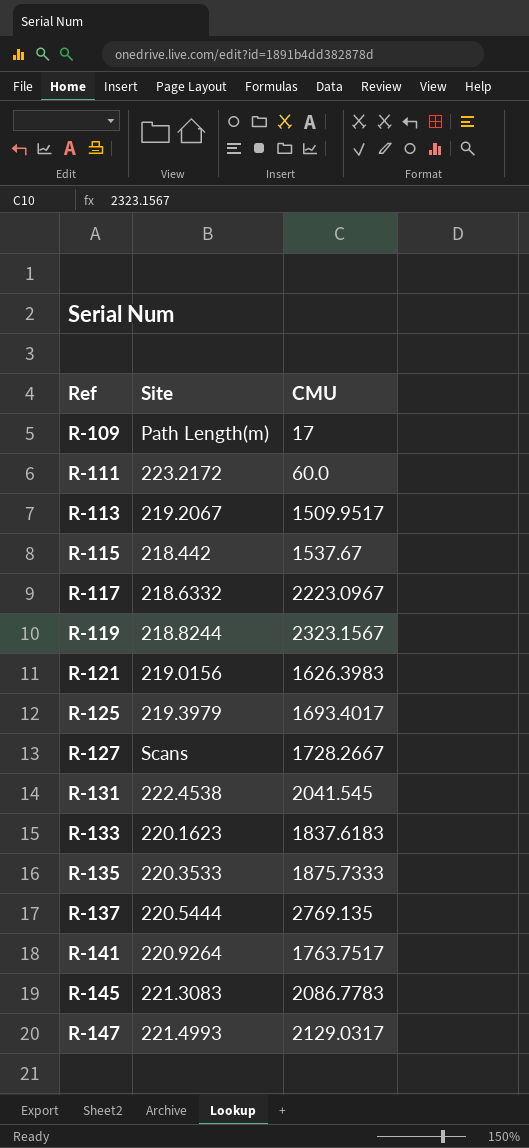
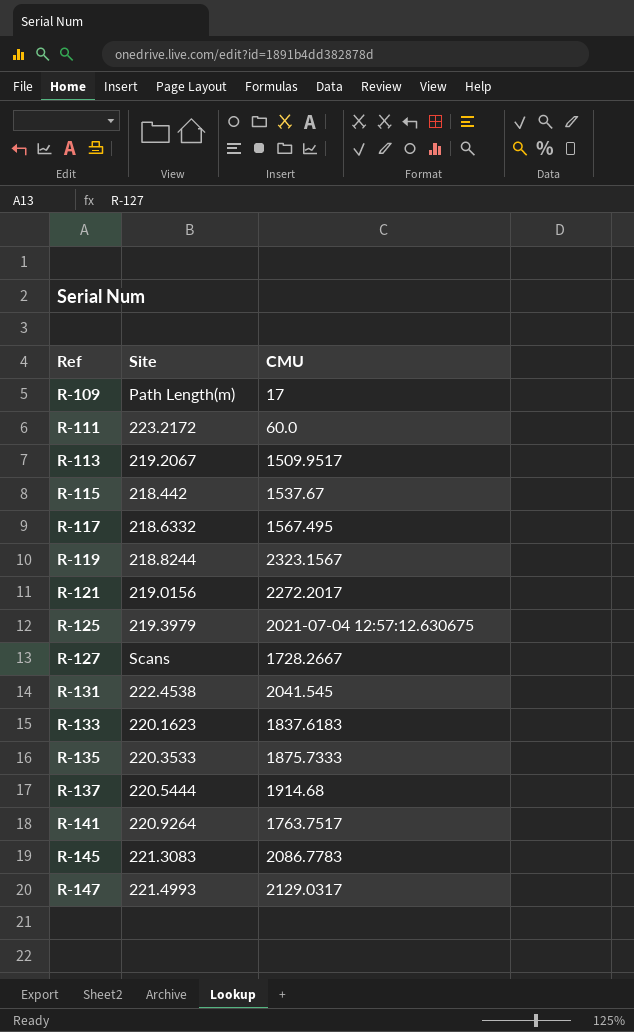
R-117 | CMU: 2223.0967 -> 1567.495
R-121 | CMU: 1626.3983 -> 2272.2017
R-125 | CMU: 1693.4017 -> 2021-07-04 12:57:12.630675
R-137 | CMU: 2769.135 -> 1914.68

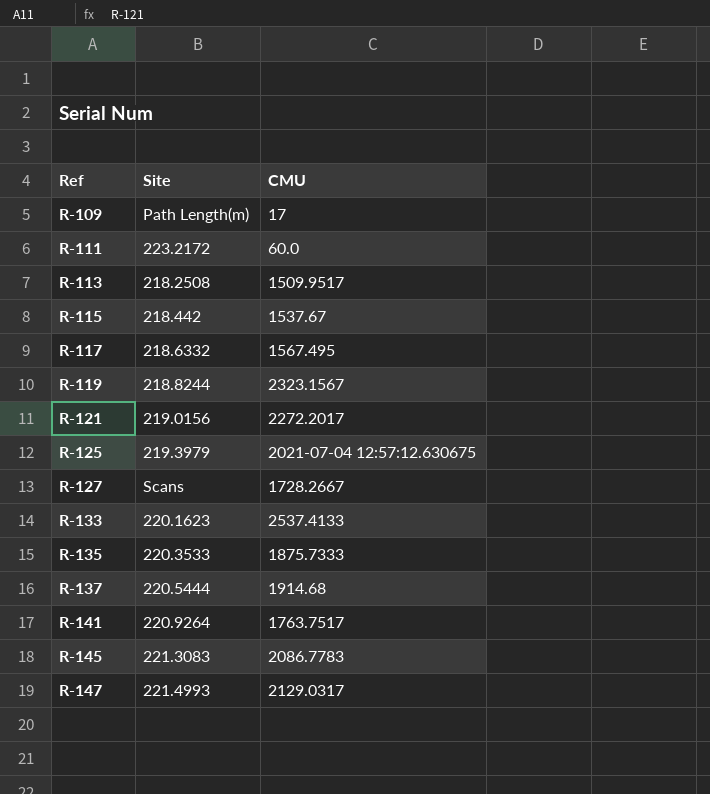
row R-131: 222.4538 | 2041.545 -> none
R-113 | Site: 219.2067 -> 218.2508
R-133 | CMU: 1837.6183 -> 2537.4133

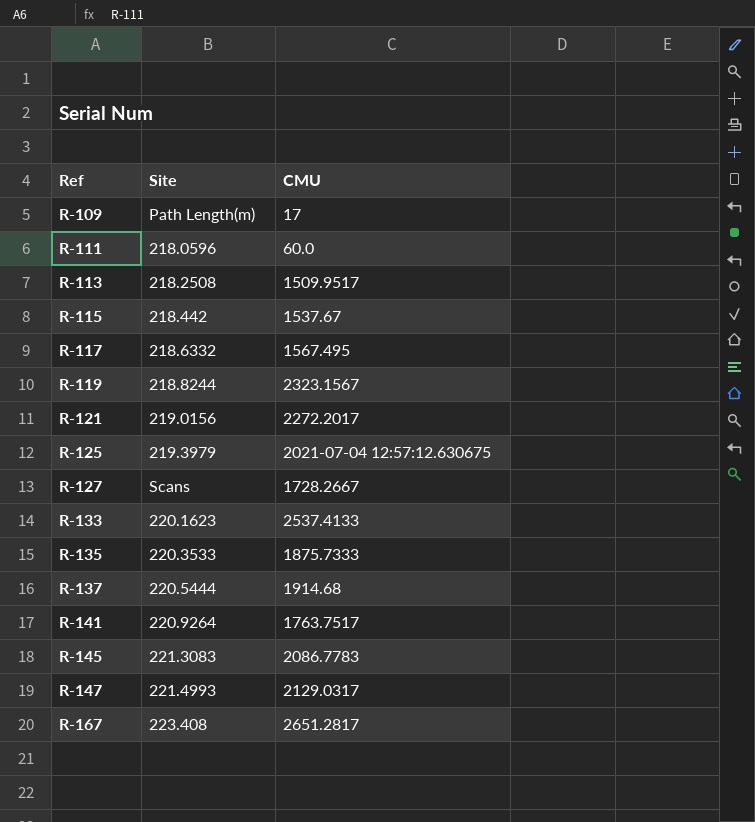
R-111 | Site: 223.2172 -> 218.0596
row R-167: none -> 223.408 | 2651.2817

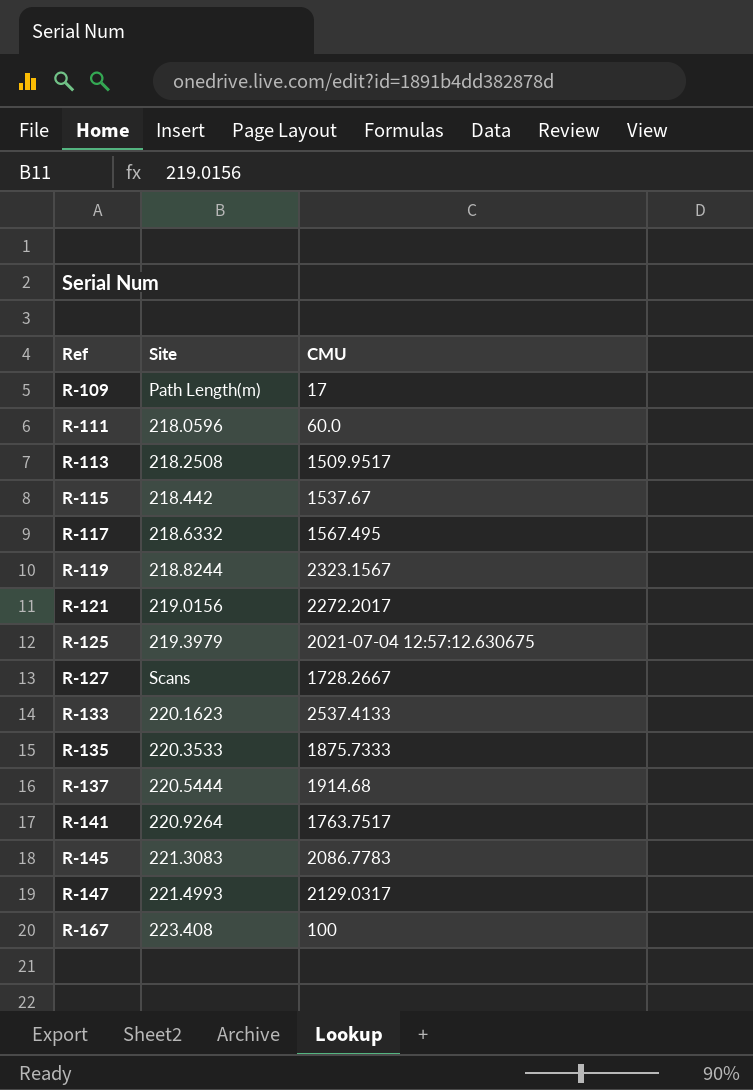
R-167 | CMU: 2651.2817 -> 100

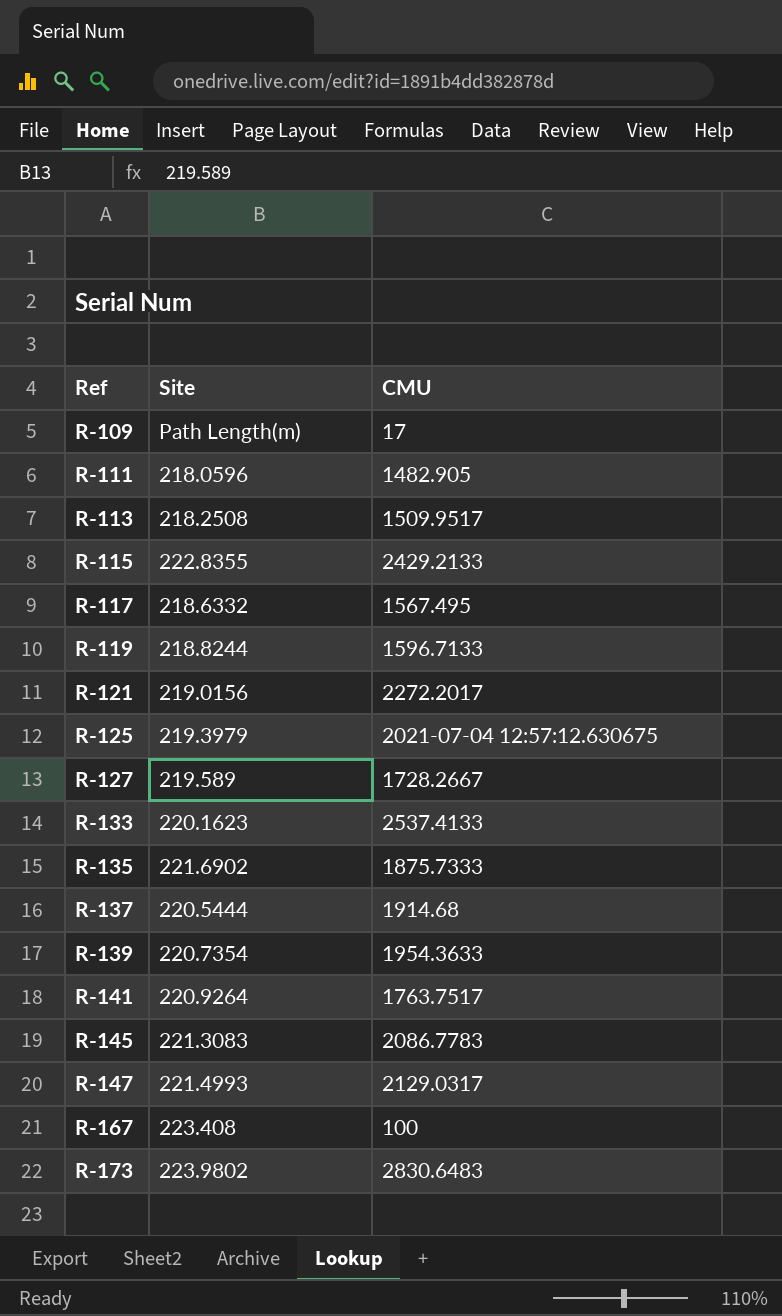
R-111 | CMU: 60.0 -> 1482.905
R-115 | Site: 218.442 -> 222.8355
R-115 | CMU: 1537.67 -> 2429.2133
R-119 | CMU: 2323.1567 -> 1596.7133
R-127 | Site: Scans -> 219.589
R-135 | Site: 220.3533 -> 221.6902
row R-139: none -> 220.7354 | 1954.3633
row R-173: none -> 223.9802 | 2830.6483

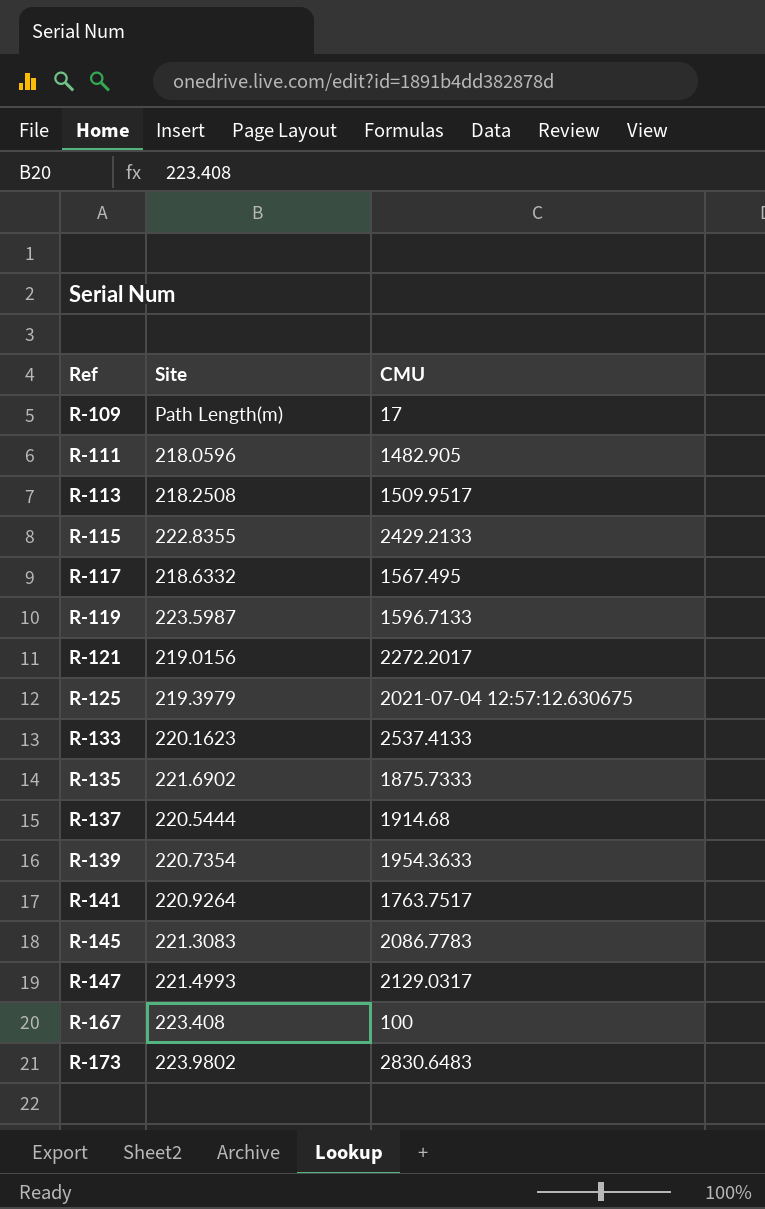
row R-127: 219.589 | 1728.2667 -> none
R-119 | Site: 218.8244 -> 223.5987

